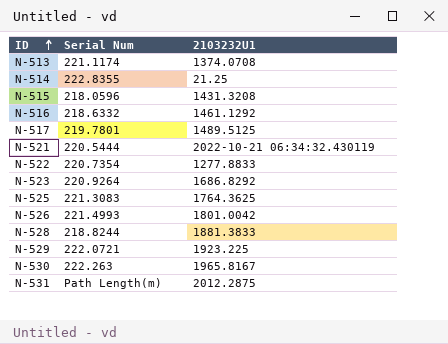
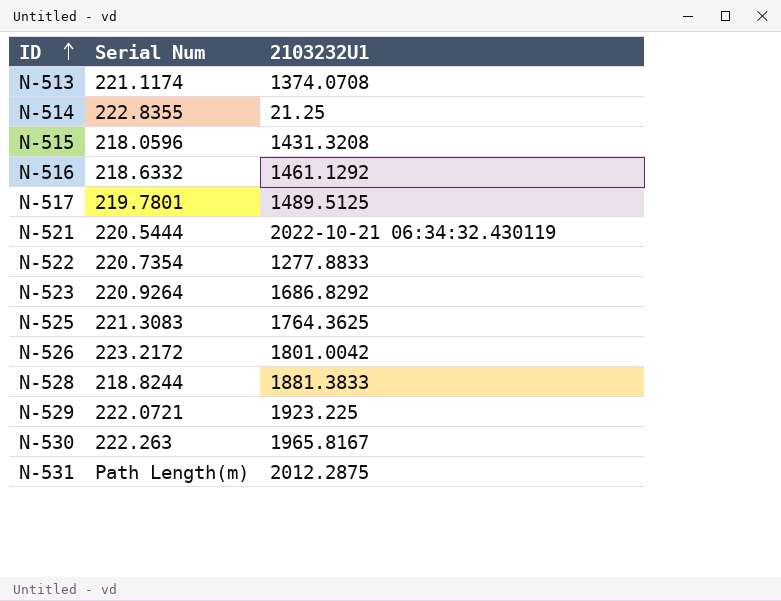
N-526 | Serial Num: 221.4993 -> 223.2172

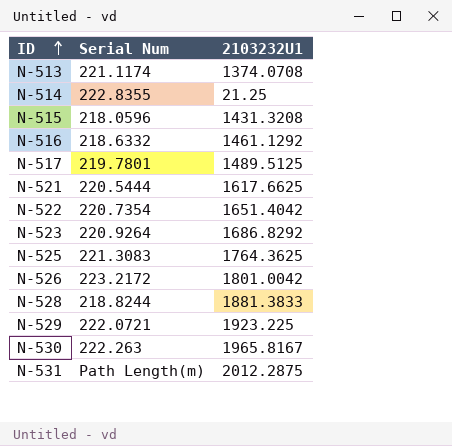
N-521 | 2103232U1: 2022-10-21 06:34:32.430119 -> 1617.6625
N-522 | 2103232U1: 1277.8833 -> 1651.4042

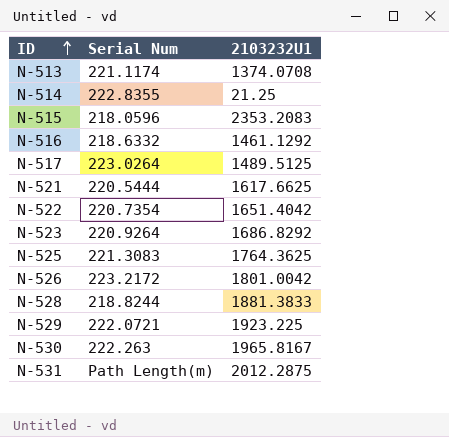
N-515 | 2103232U1: 1431.3208 -> 2353.2083
N-517 | Serial Num: 219.7801 -> 223.0264

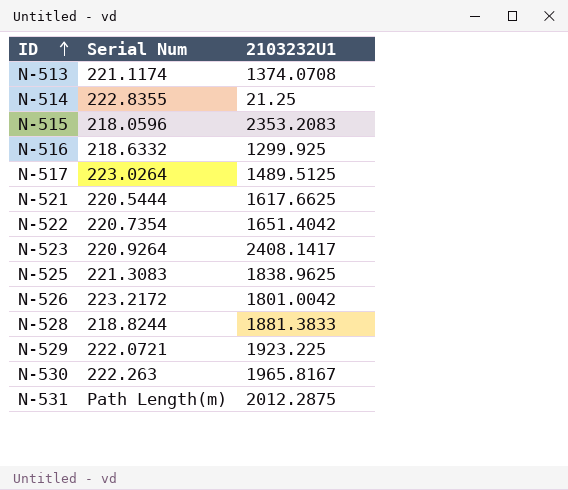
N-516 | 2103232U1: 1461.1292 -> 1299.925
N-523 | 2103232U1: 1686.8292 -> 2408.1417
N-525 | 2103232U1: 1764.3625 -> 1838.9625

